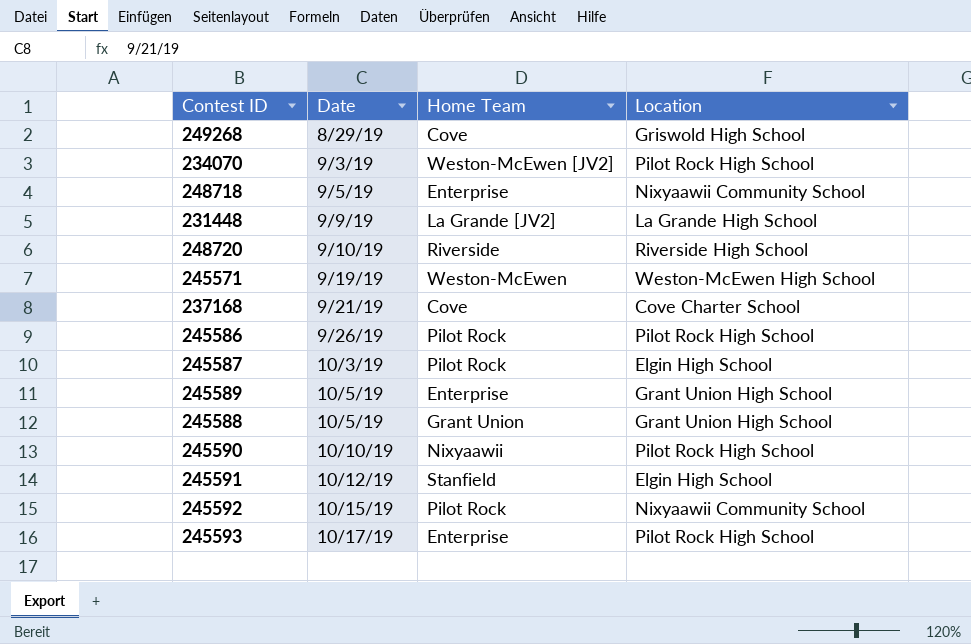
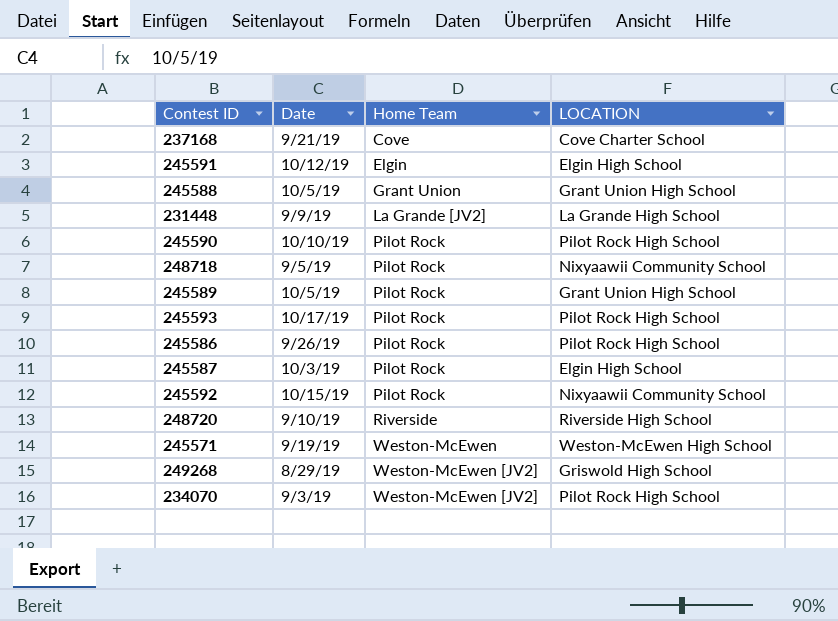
row order: Date ascending -> Home Team ascending
column name: Location -> LOCATION
245591 | Home Team: Stanfield -> Elgin
245590 | Home Team: Nixyaawii -> Pilot Rock
248718 | Home Team: Enterprise -> Pilot Rock
245589 | Home Team: Enterprise -> Pilot Rock
245593 | Home Team: Enterprise -> Pilot Rock
249268 | Home Team: Cove -> Weston-McEwen [JV2]

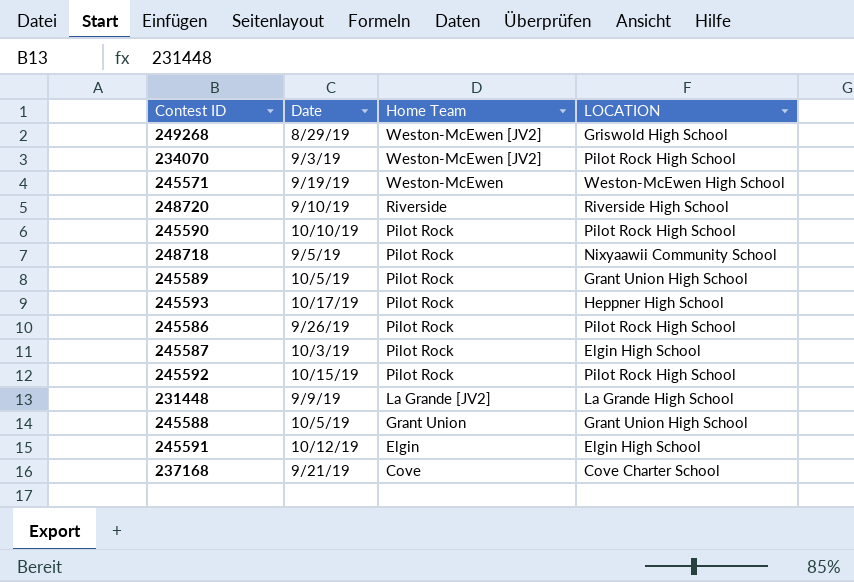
row order: Home Team ascending -> Home Team descending
245593 | LOCATION: Pilot Rock High School -> Heppner High School
245592 | LOCATION: Nixyaawii Community School -> Pilot Rock High School

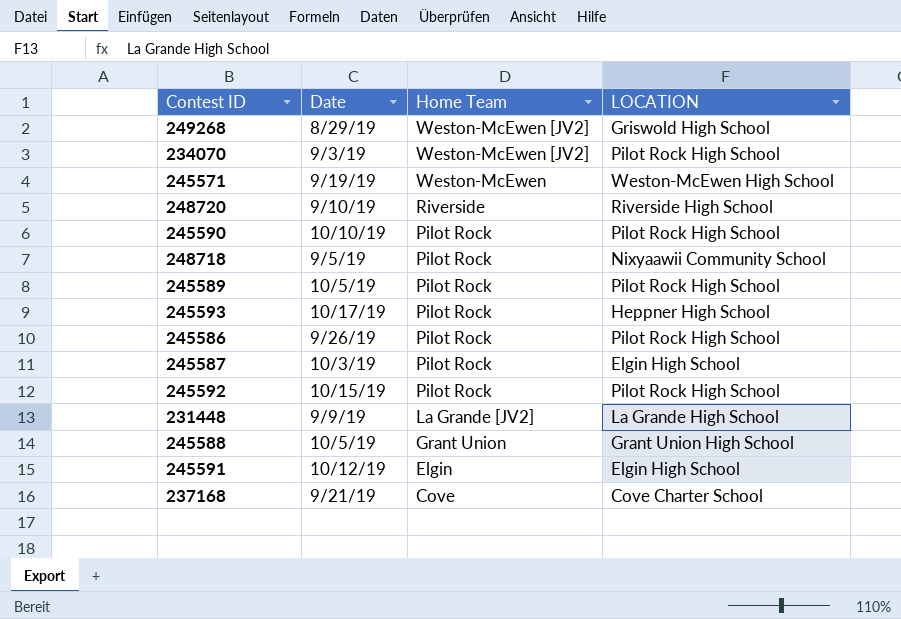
245589 | LOCATION: Grant Union High School -> Pilot Rock High School

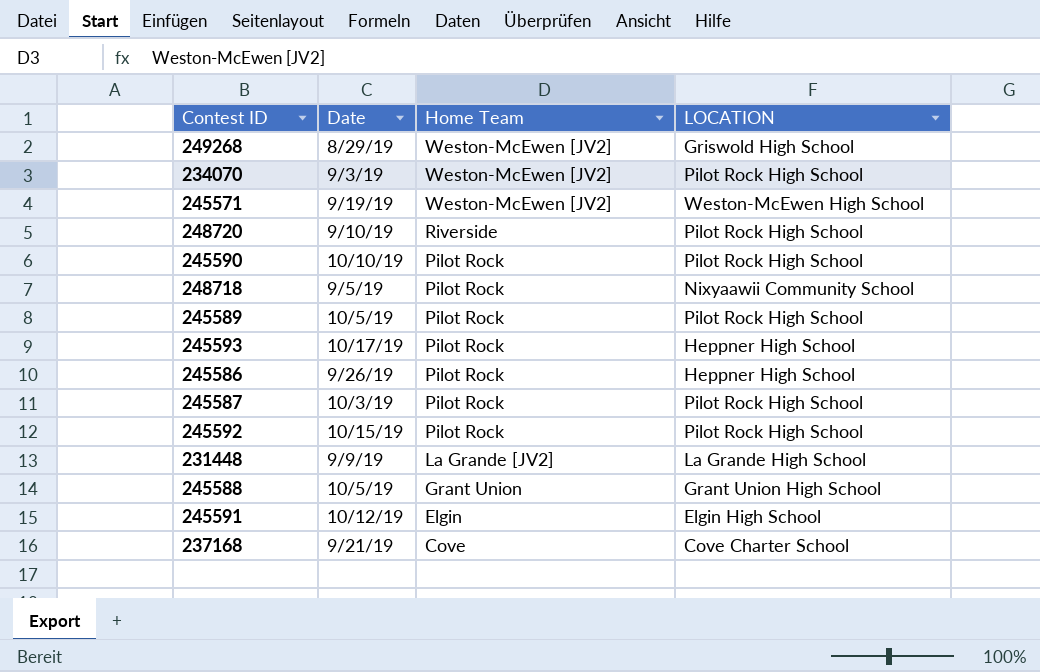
245571 | Home Team: Weston-McEwen -> Weston-McEwen [JV2]
248720 | LOCATION: Riverside High School -> Pilot Rock High School
245586 | LOCATION: Pilot Rock High School -> Heppner High School
245587 | LOCATION: Elgin High School -> Pilot Rock High School

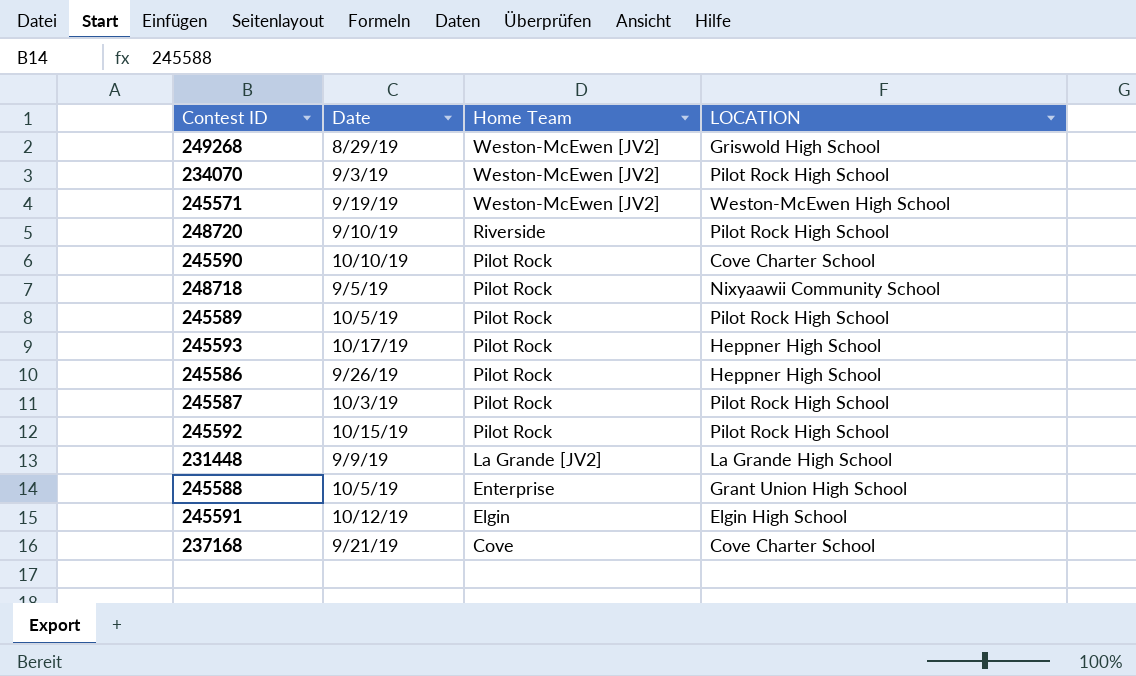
245590 | LOCATION: Pilot Rock High School -> Cove Charter School
245588 | Home Team: Grant Union -> Enterprise

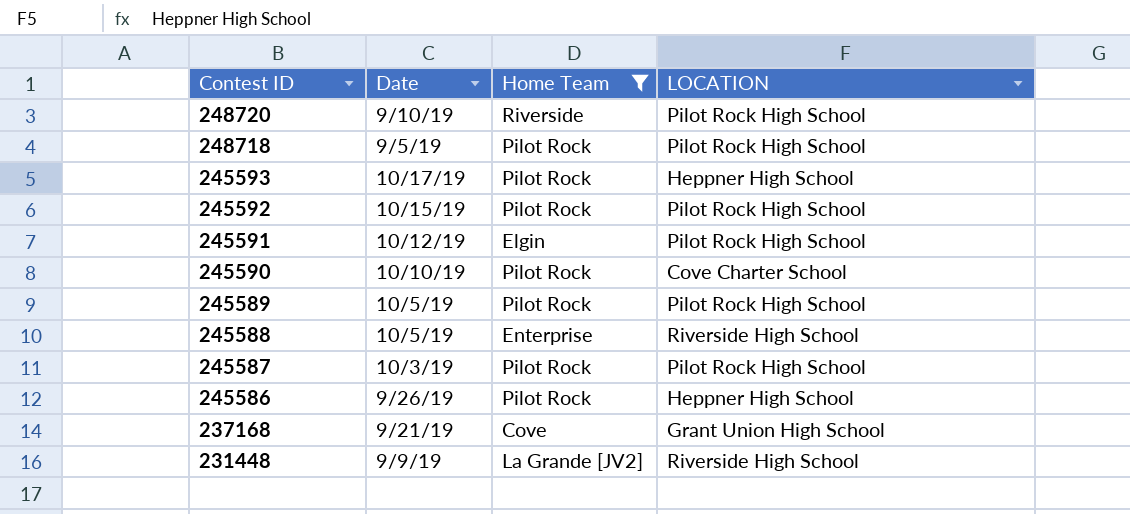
filter: none -> Home Team != Weston-McEwen [JV2]
row order: Home Team descending -> Contest ID descending
248718 | LOCATION: Nixyaawii Community School -> Pilot Rock High School
245591 | LOCATION: Elgin High School -> Pilot Rock High School
245588 | LOCATION: Grant Union High School -> Riverside High School
237168 | LOCATION: Cove Charter School -> Grant Union High School
231448 | LOCATION: La Grande High School -> Riverside High School

